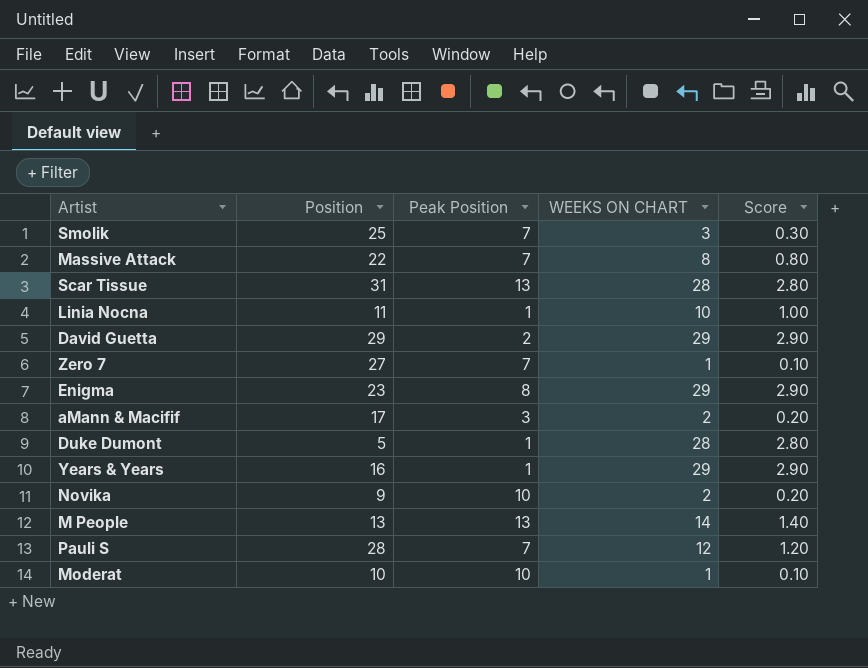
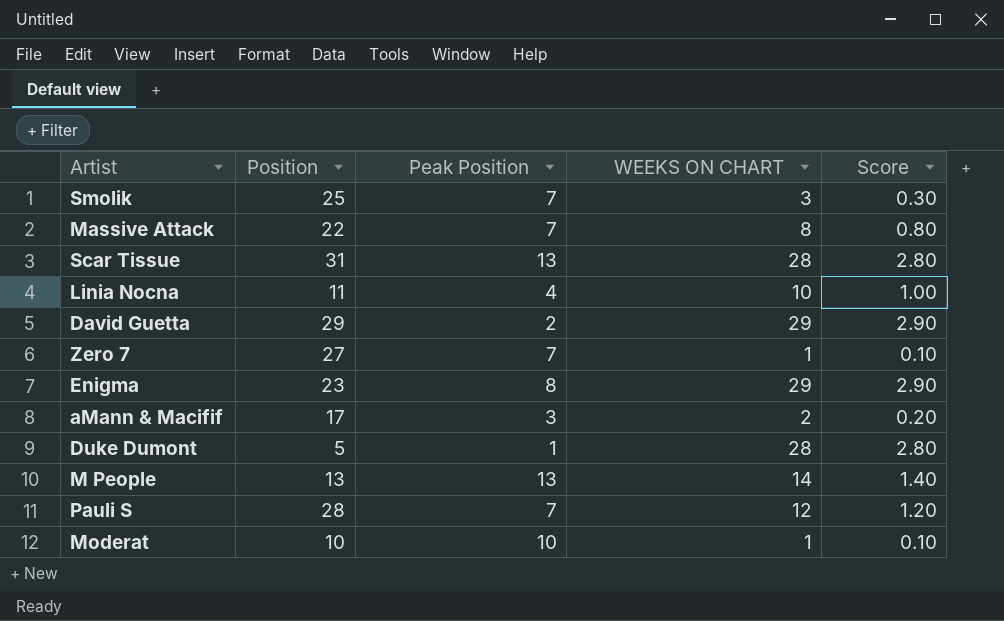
row Years & Years: 16 | 1 | 29 | 2.90 -> none
row Novika: 9 | 10 | 2 | 0.20 -> none
Linia Nocna | Peak Position: 1 -> 4

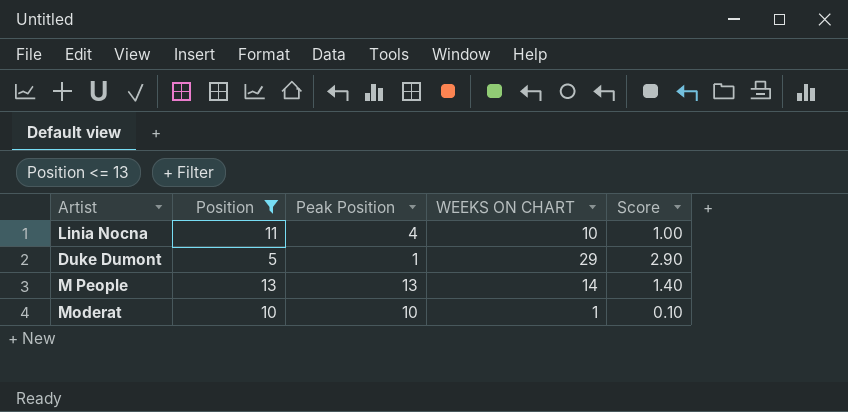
filter: none -> Position <= 13
Duke Dumont | WEEKS ON CHART: 28 -> 29
Duke Dumont | Score: 2.80 -> 2.90

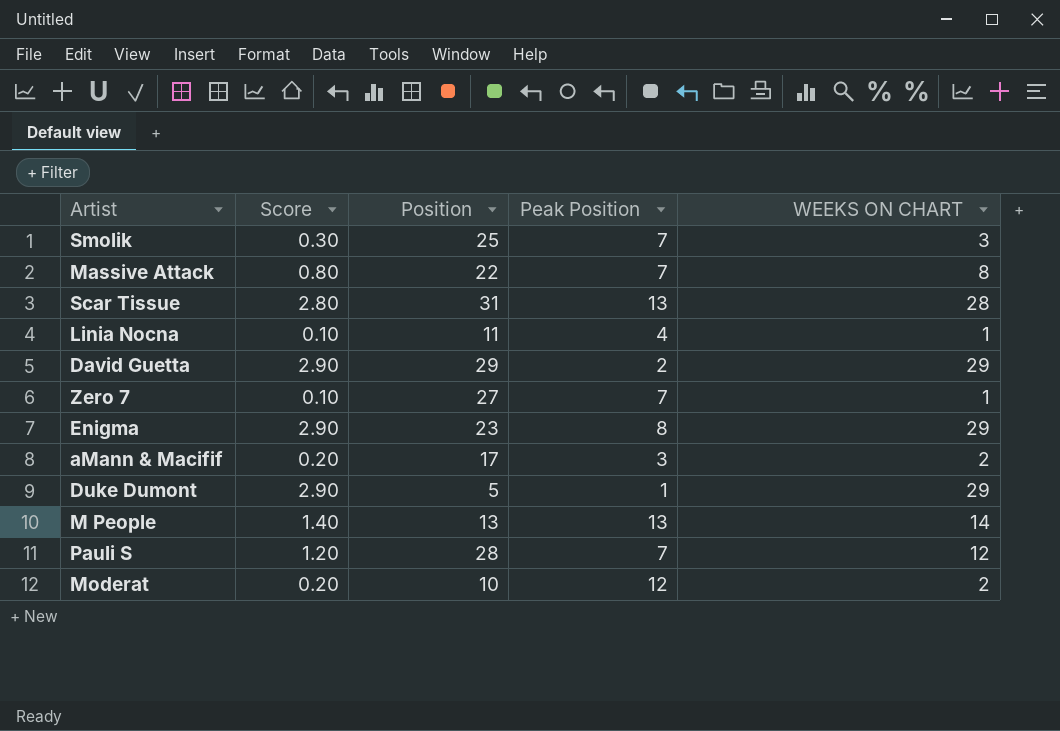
filter: Position <= 13 -> none
column Score | position: 5 -> 2
Linia Nocna | Score: 1.00 -> 0.10
Linia Nocna | WEEKS ON CHART: 10 -> 1
Moderat | Score: 0.10 -> 0.20
Moderat | Peak Position: 10 -> 12
Moderat | WEEKS ON CHART: 1 -> 2

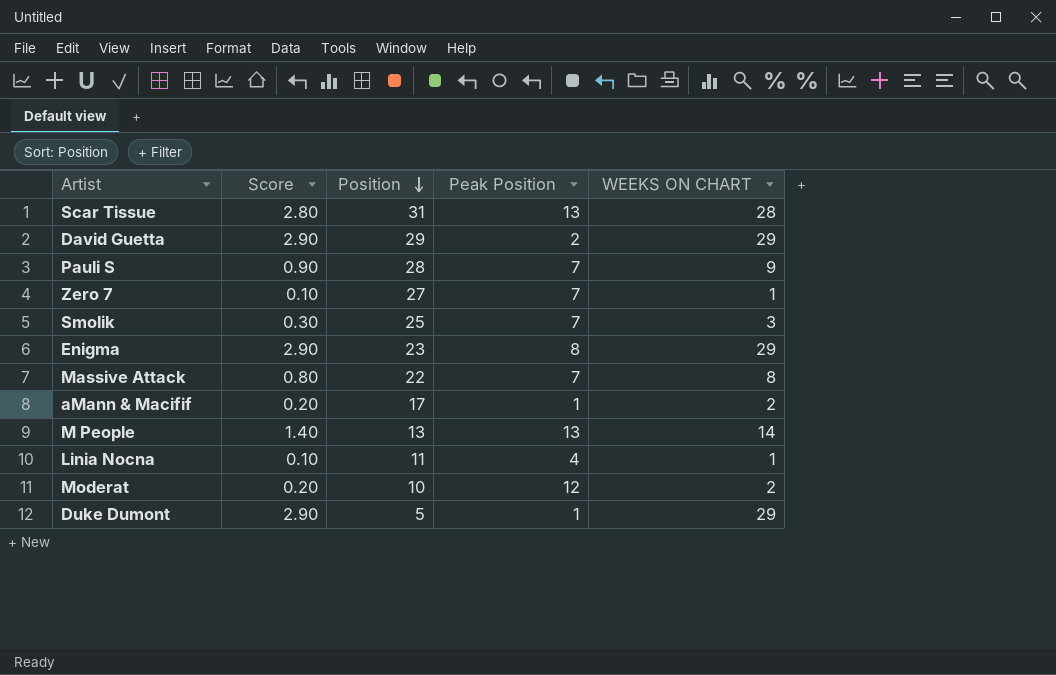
row order: none -> Position descending
Pauli S | Score: 1.20 -> 0.90
Pauli S | WEEKS ON CHART: 12 -> 9
aMann & Macifif | Peak Position: 3 -> 1

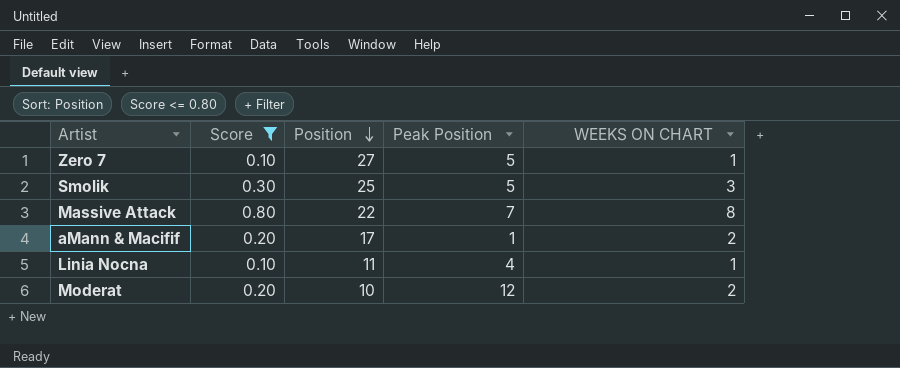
filter: none -> Score <= 0.80
Zero 7 | Peak Position: 7 -> 5
Smolik | Peak Position: 7 -> 5

